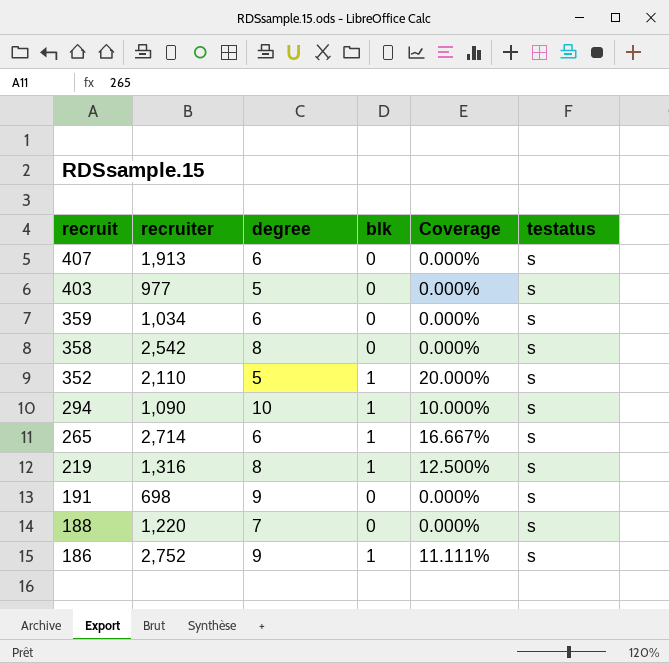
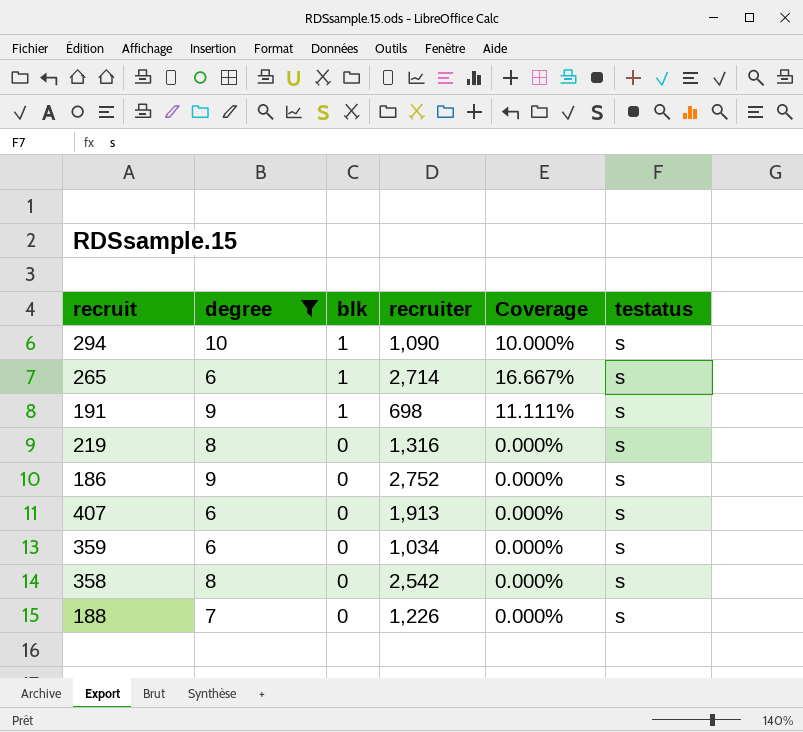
filter: none -> degree != 5
row order: recruit descending -> blk descending
column recruiter | position: 2 -> 4
191 | blk: 0 -> 1
191 | Coverage: 0.000% -> 11.111%
219 | blk: 1 -> 0
219 | Coverage: 12.500% -> 0.000%
186 | blk: 1 -> 0
186 | Coverage: 11.111% -> 0.000%
188 | recruiter: 1,220 -> 1,226

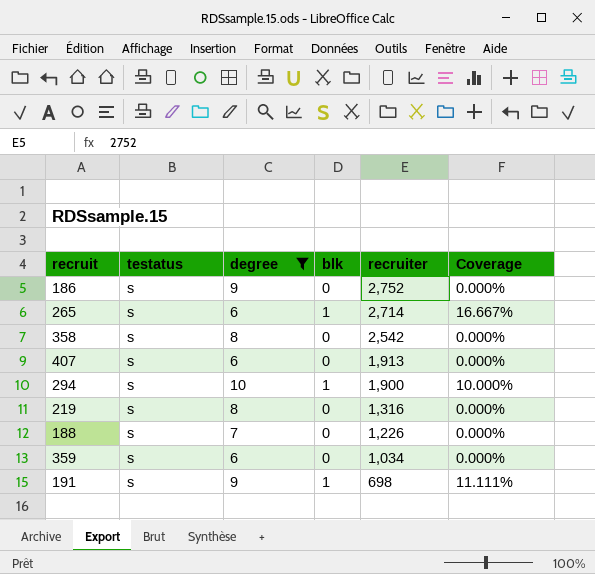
row order: blk descending -> recruiter descending
column testatus | position: 6 -> 2
294 | recruiter: 1,090 -> 1,900

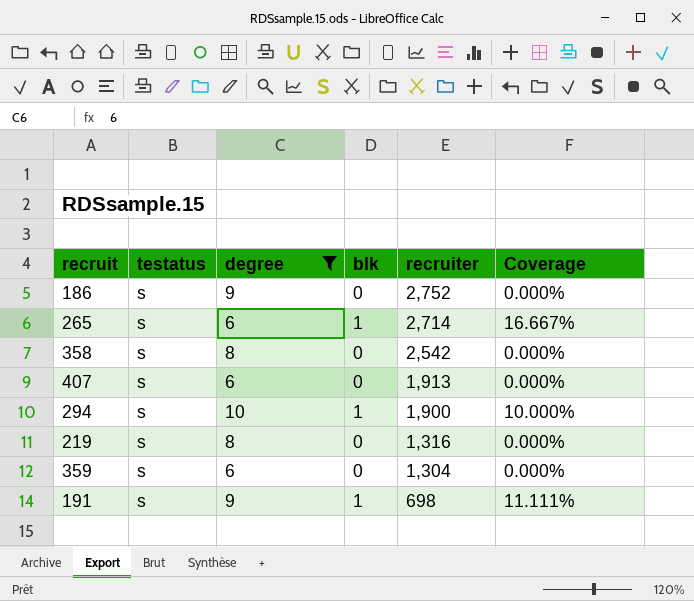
row 188: s | 7 | 0 | 1,226 | 0.000% -> none
359 | recruiter: 1,034 -> 1,304

